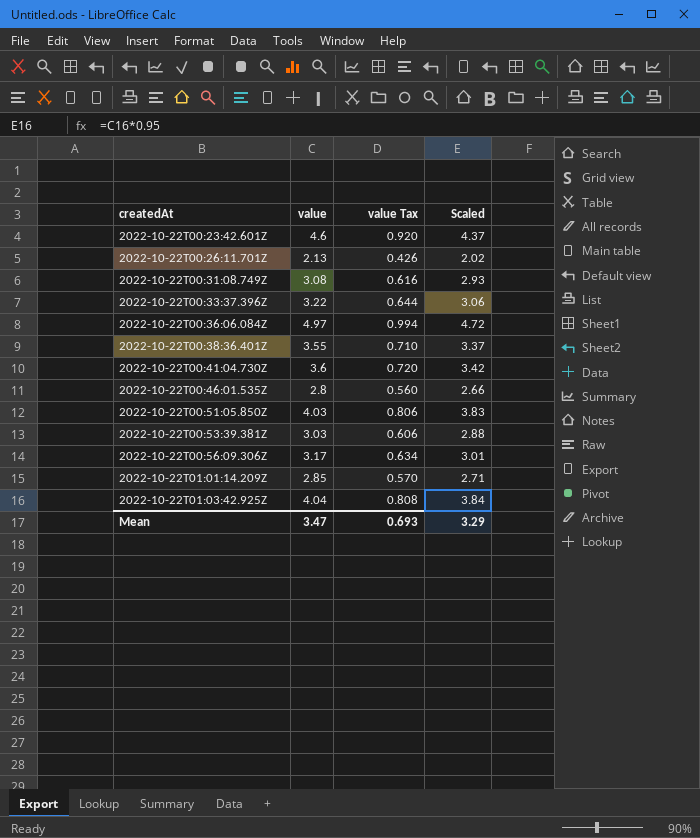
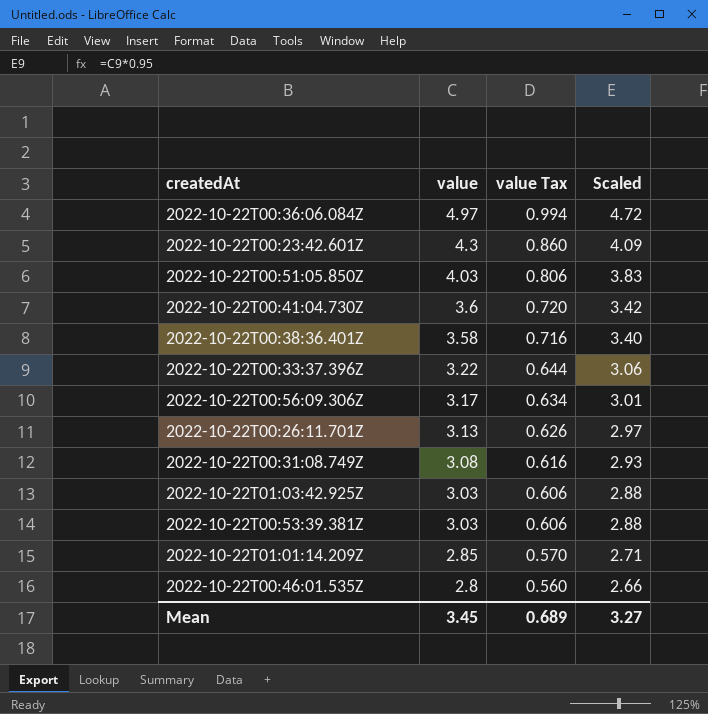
row order: createdAt ascending -> value descending
2022-10-22T00:23:42.601Z | value: 4.6 -> 4.3
2022-10-22T00:23:42.601Z | value Tax: 0.920 -> 0.860
2022-10-22T00:23:42.601Z | Scaled: 4.37 -> 4.09
2022-10-22T00:38:36.401Z | value: 3.55 -> 3.58
2022-10-22T00:38:36.401Z | value Tax: 0.710 -> 0.716
2022-10-22T00:38:36.401Z | Scaled: 3.37 -> 3.40
2022-10-22T00:26:11.701Z | value: 2.13 -> 3.13
2022-10-22T00:26:11.701Z | value Tax: 0.426 -> 0.626
2022-10-22T00:26:11.701Z | Scaled: 2.02 -> 2.97
2022-10-22T01:03:42.925Z | value: 4.04 -> 3.03
2022-10-22T01:03:42.925Z | value Tax: 0.808 -> 0.606
2022-10-22T01:03:42.925Z | Scaled: 3.84 -> 2.88
Mean | value: 3.47 -> 3.45
Mean | value Tax: 0.693 -> 0.689
Mean | Scaled: 3.29 -> 3.27

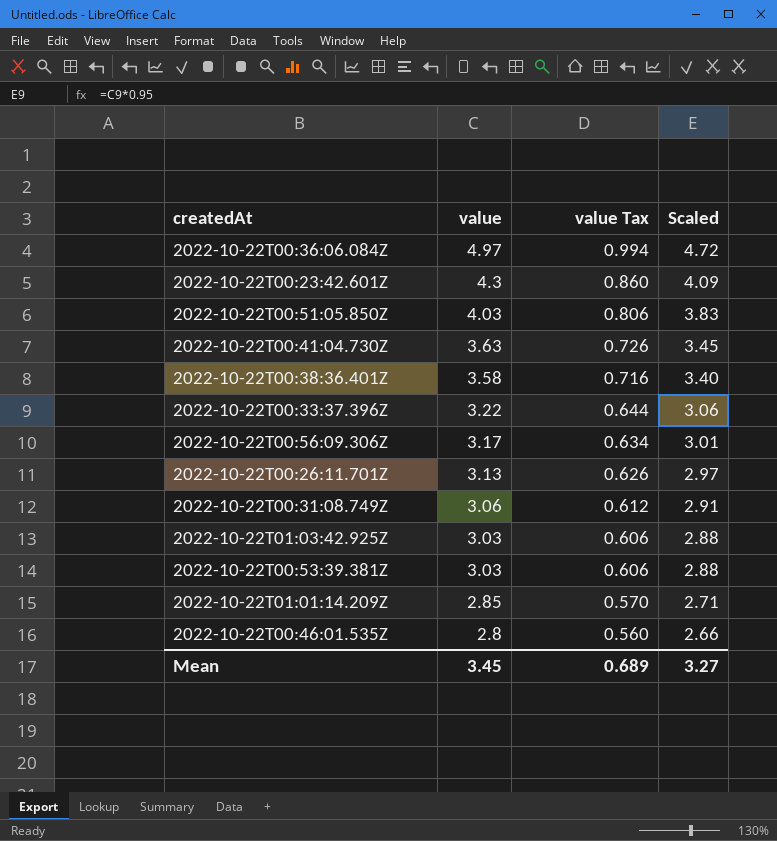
2022-10-22T00:41:04.730Z | value: 3.6 -> 3.63
2022-10-22T00:41:04.730Z | value Tax: 0.720 -> 0.726
2022-10-22T00:41:04.730Z | Scaled: 3.42 -> 3.45
2022-10-22T00:31:08.749Z | value: 3.08 -> 3.06
2022-10-22T00:31:08.749Z | value Tax: 0.616 -> 0.612
2022-10-22T00:31:08.749Z | Scaled: 2.93 -> 2.91

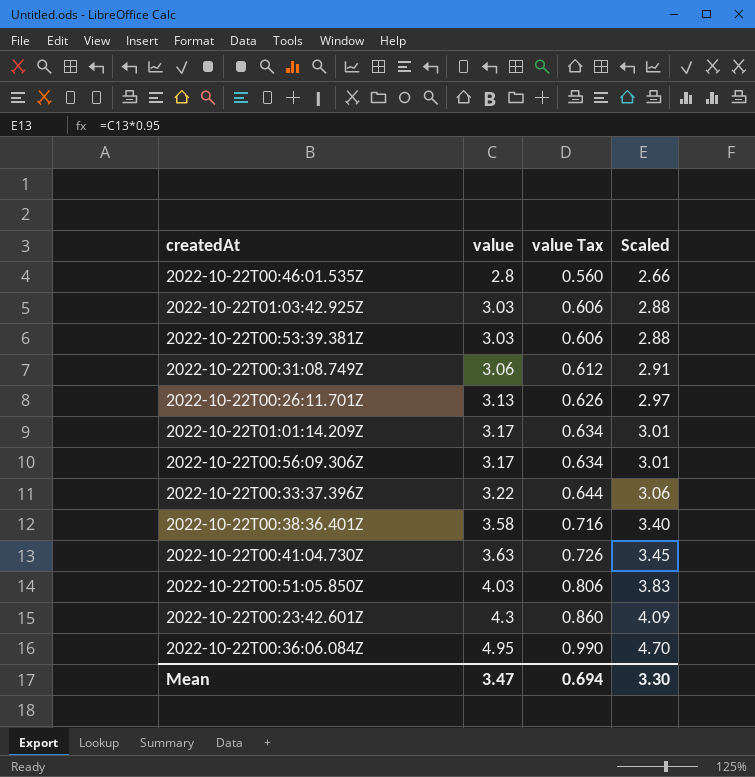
row order: value descending -> value ascending
2022-10-22T01:01:14.209Z | value: 2.85 -> 3.17
2022-10-22T01:01:14.209Z | value Tax: 0.570 -> 0.634
2022-10-22T01:01:14.209Z | Scaled: 2.71 -> 3.01
2022-10-22T00:36:06.084Z | value: 4.97 -> 4.95
2022-10-22T00:36:06.084Z | value Tax: 0.994 -> 0.990
2022-10-22T00:36:06.084Z | Scaled: 4.72 -> 4.70
Mean | value: 3.45 -> 3.47
Mean | value Tax: 0.689 -> 0.694
Mean | Scaled: 3.27 -> 3.30

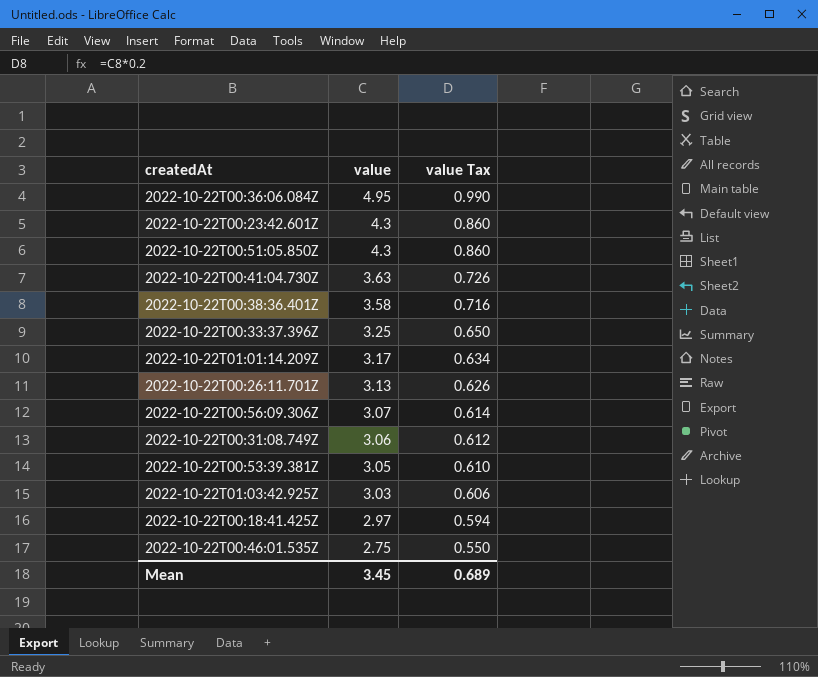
row order: value ascending -> value descending
column Scaled | formula: [value] * 0.95 -> none
2022-10-22T00:51:05.850Z | value: 4.03 -> 4.3
2022-10-22T00:51:05.850Z | value Tax: 0.806 -> 0.860
2022-10-22T00:33:37.396Z | value: 3.22 -> 3.25
2022-10-22T00:33:37.396Z | value Tax: 0.644 -> 0.650
2022-10-22T00:56:09.306Z | value: 3.17 -> 3.07
2022-10-22T00:56:09.306Z | value Tax: 0.634 -> 0.614
2022-10-22T00:53:39.381Z | value: 3.03 -> 3.05
2022-10-22T00:53:39.381Z | value Tax: 0.606 -> 0.610
row 2022-10-22T00:18:41.425Z: none -> 2.97 | 0.594
2022-10-22T00:46:01.535Z | value: 2.8 -> 2.75
2022-10-22T00:46:01.535Z | value Tax: 0.560 -> 0.550
Mean | value: 3.47 -> 3.45
Mean | value Tax: 0.694 -> 0.689

